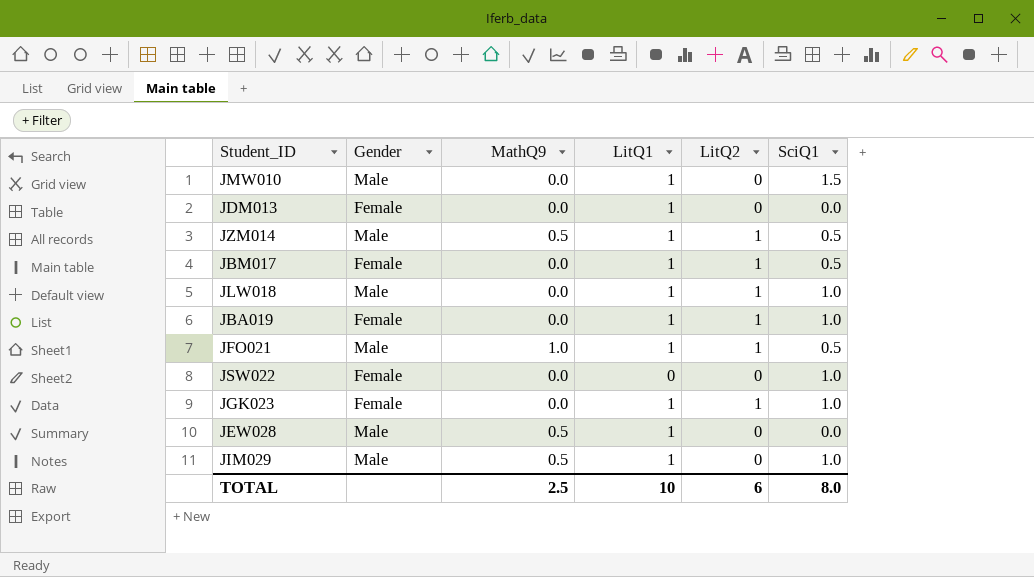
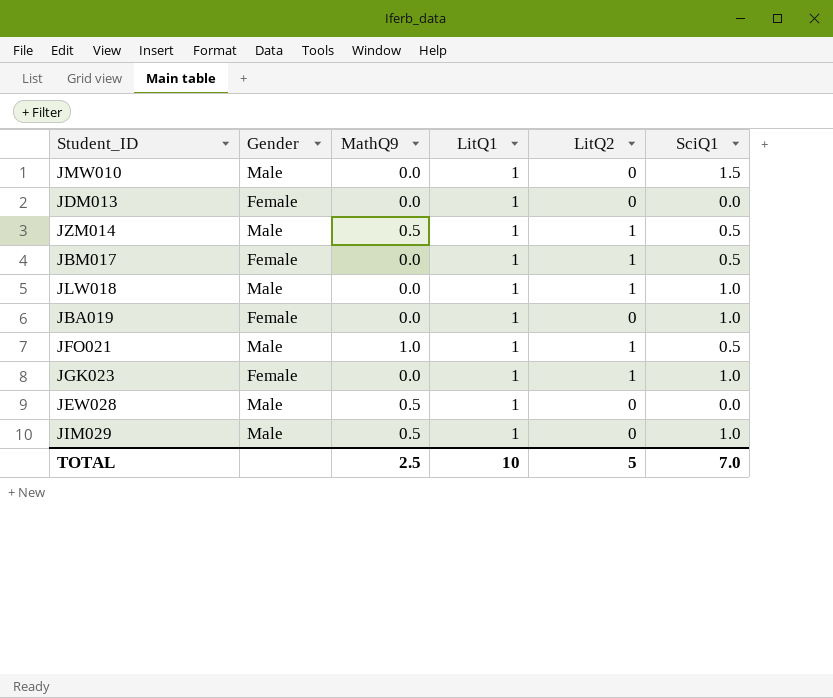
row JSW022: Female | 0.0 | 0 | 0 | 1.0 -> none
JBA019 | LitQ2: 1 -> 0
TOTAL | LitQ2: 6 -> 5
TOTAL | SciQ1: 8.0 -> 7.0

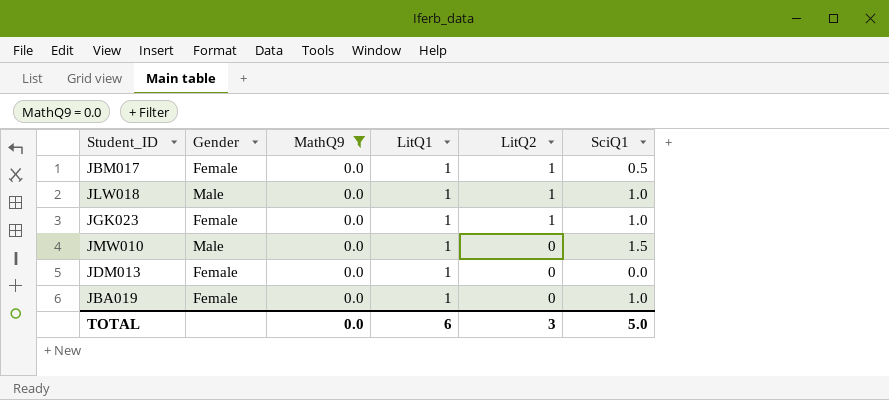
filter: none -> MathQ9 = 0.0
row order: none -> LitQ2 descending
TOTAL | MathQ9: 2.5 -> 0.0
TOTAL | LitQ1: 10 -> 6
TOTAL | LitQ2: 5 -> 3
TOTAL | SciQ1: 7.0 -> 5.0

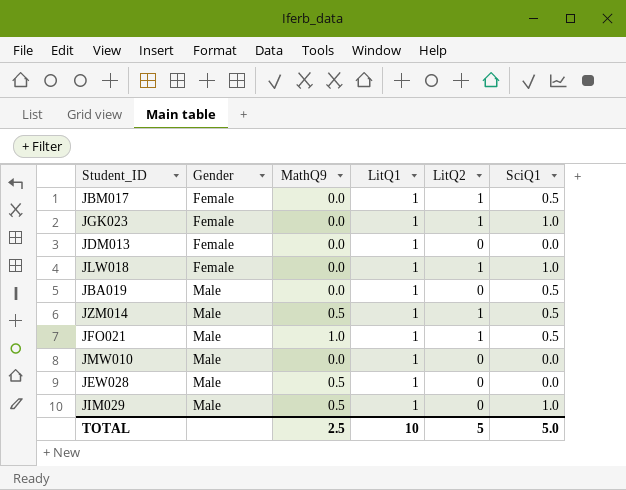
filter: MathQ9 = 0.0 -> none
row order: LitQ2 descending -> Gender ascending
JLW018 | Gender: Male -> Female
JBA019 | Gender: Female -> Male
JBA019 | SciQ1: 1.0 -> 0.5
JMW010 | SciQ1: 1.5 -> 0.0
TOTAL | MathQ9: 0.0 -> 2.5
TOTAL | LitQ1: 6 -> 10
TOTAL | LitQ2: 3 -> 5

